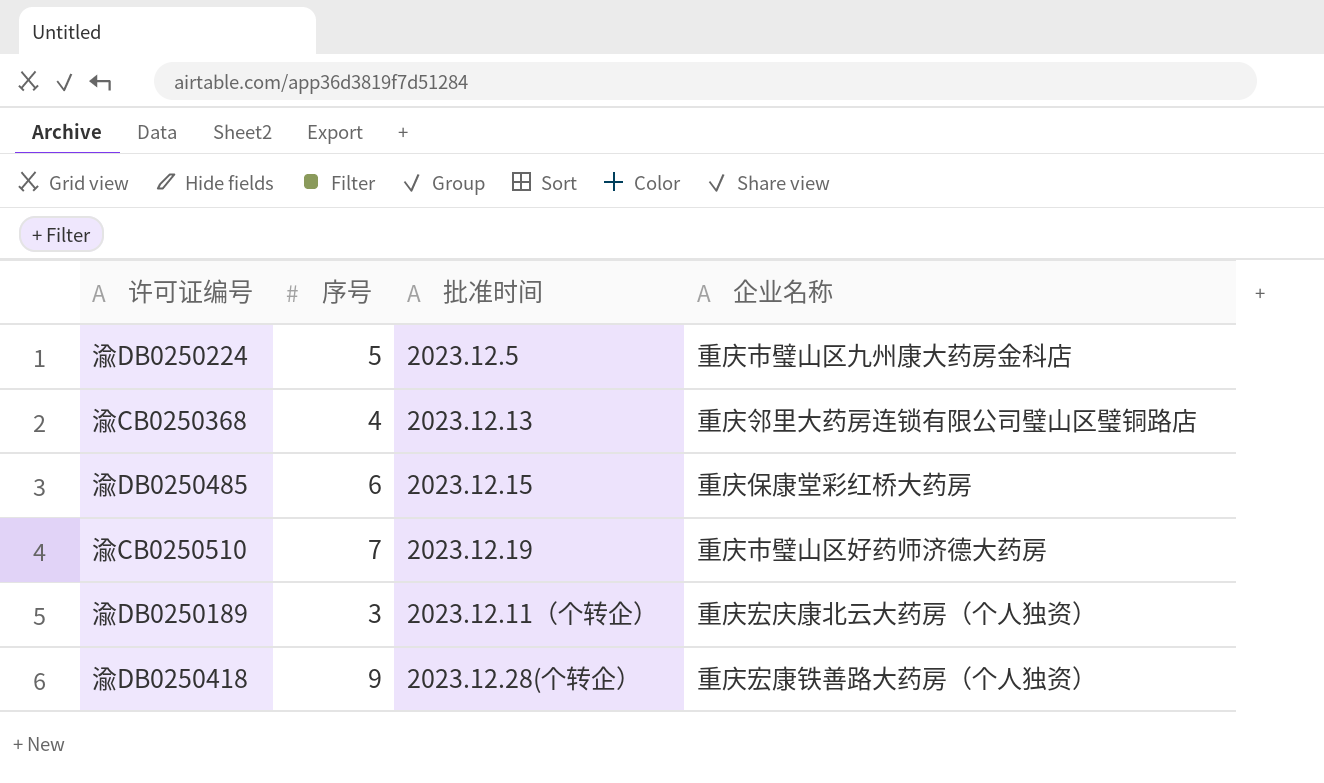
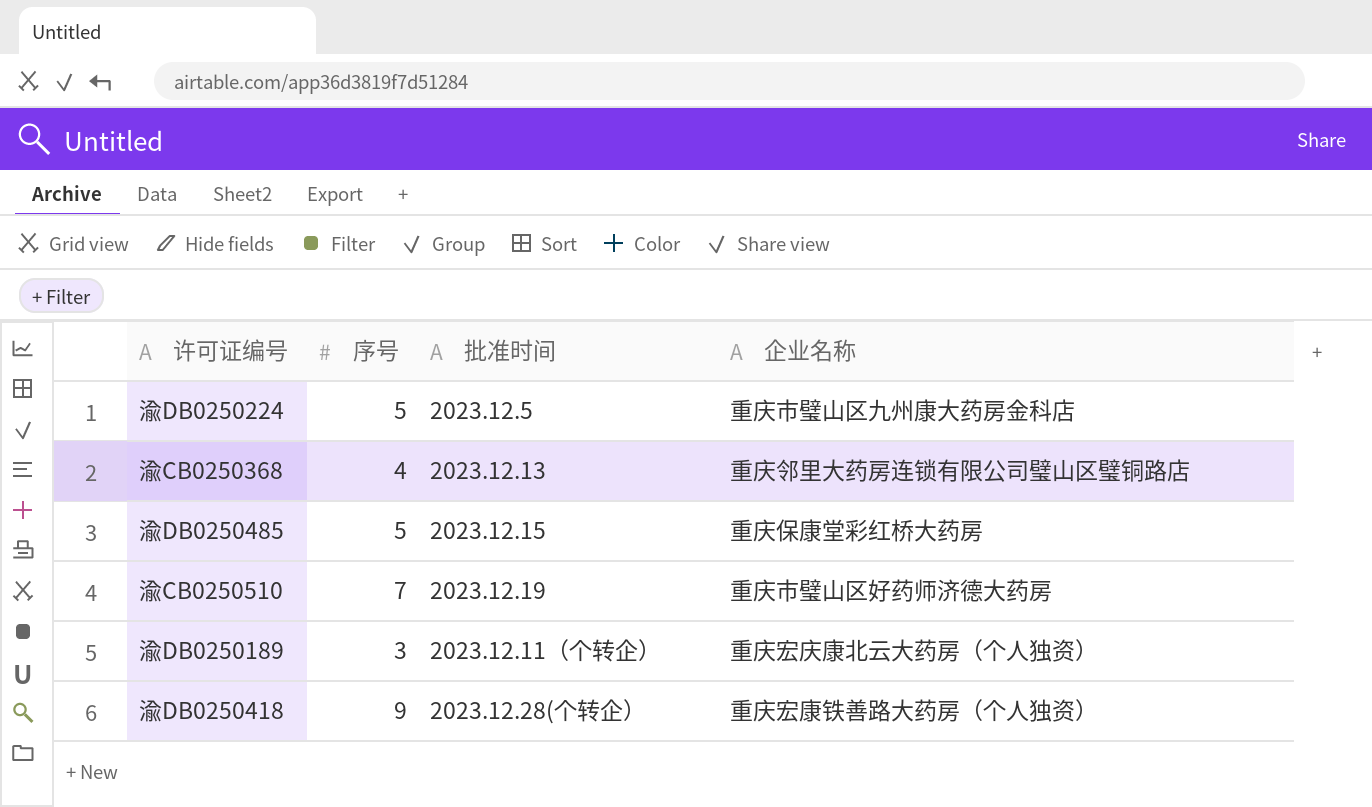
渝DB0250485 | 序号: 6 -> 5

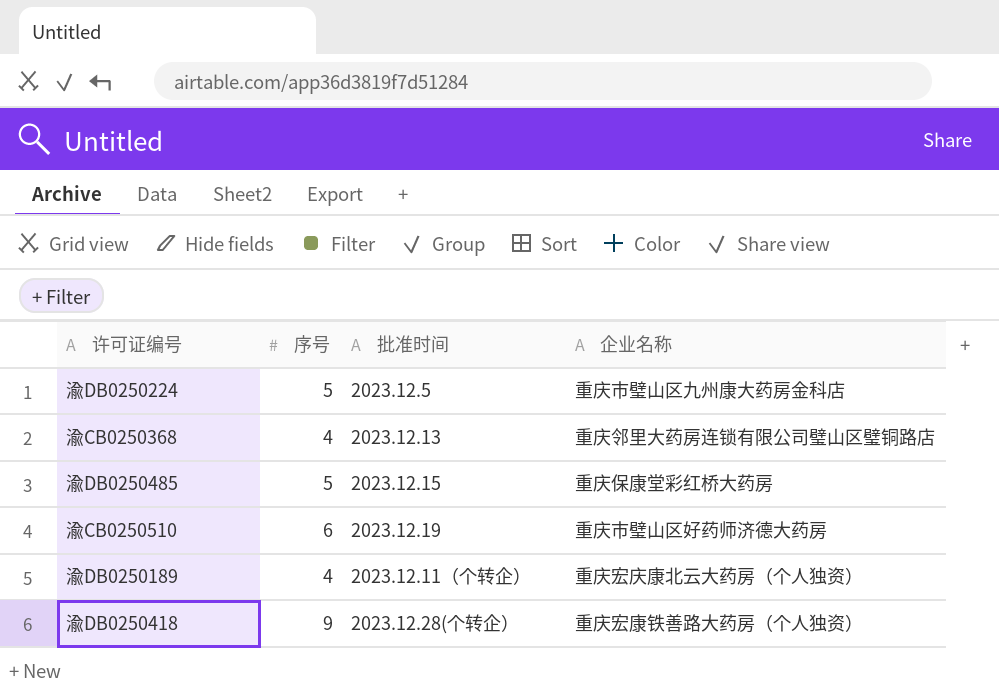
渝CB0250510 | 序号: 7 -> 6
渝DB0250189 | 序号: 3 -> 4

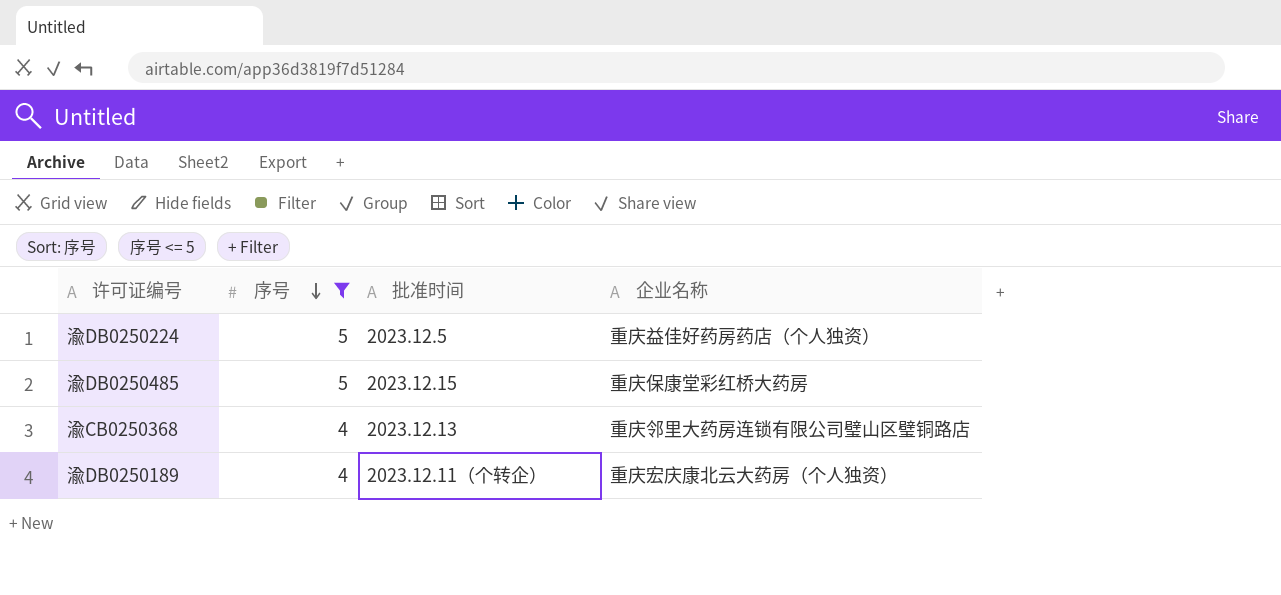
filter: none -> 序号 <= 5
row order: none -> 序号 descending
渝DB0250224 | 企业名称: 重庆市璧山区九州康大药房金科店 -> 重庆益佳好药房药店（个人独资）

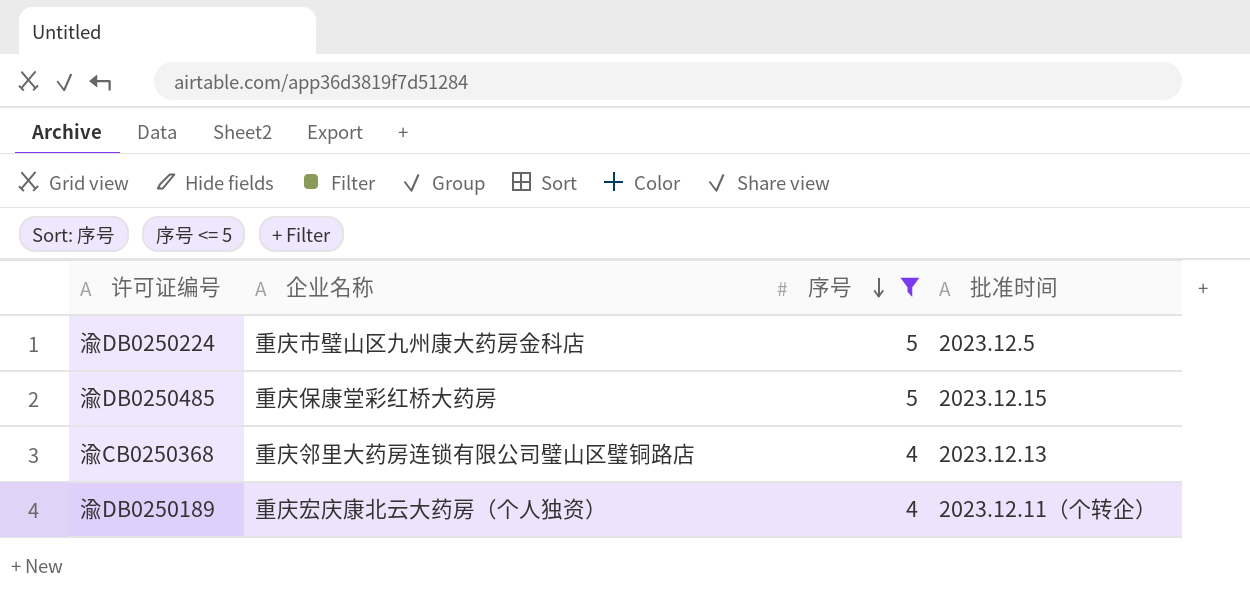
column 企业名称 | position: 4 -> 2
渝DB0250224 | 企业名称: 重庆益佳好药房药店（个人独资） -> 重庆市璧山区九州康大药房金科店

